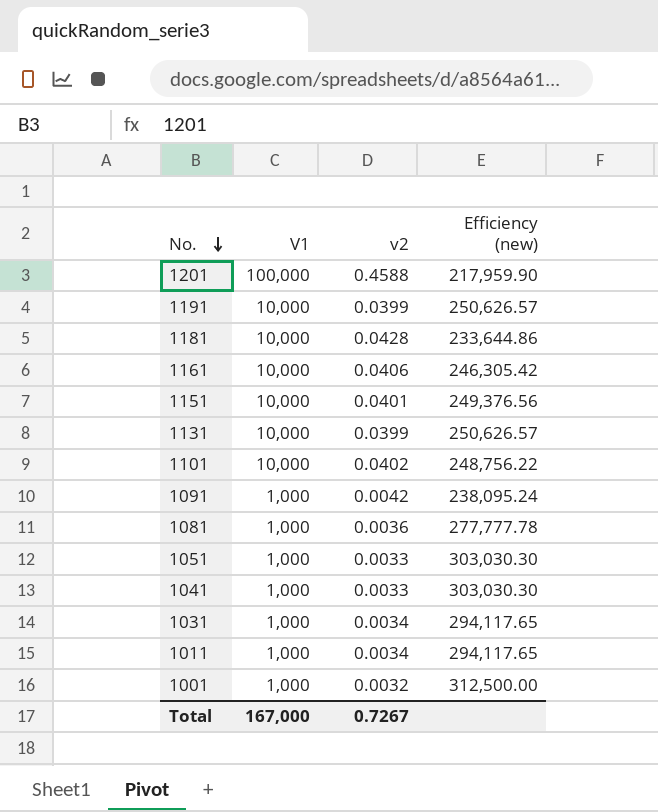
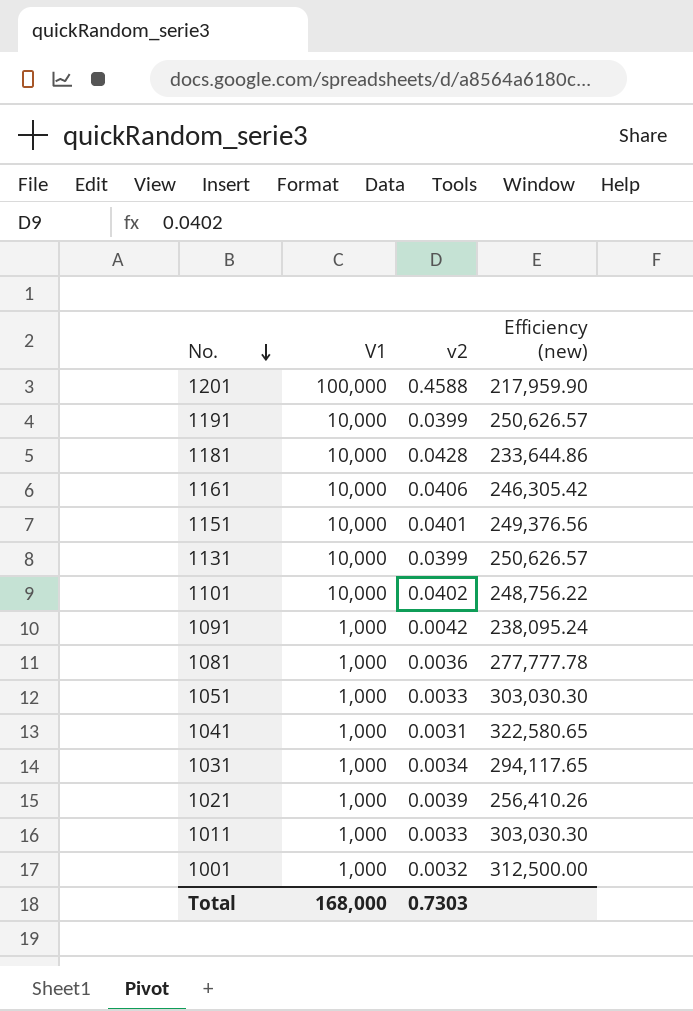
1041 | v2: 0.0033 -> 0.0031
1041 | Efficiency (new): 303,030.30 -> 322,580.65
row 1021: none -> 1,000 | 0.0039 | 256,410.26
1011 | v2: 0.0034 -> 0.0033
1011 | Efficiency (new): 294,117.65 -> 303,030.30
Total | V1: 167,000 -> 168,000
Total | v2: 0.7267 -> 0.7303

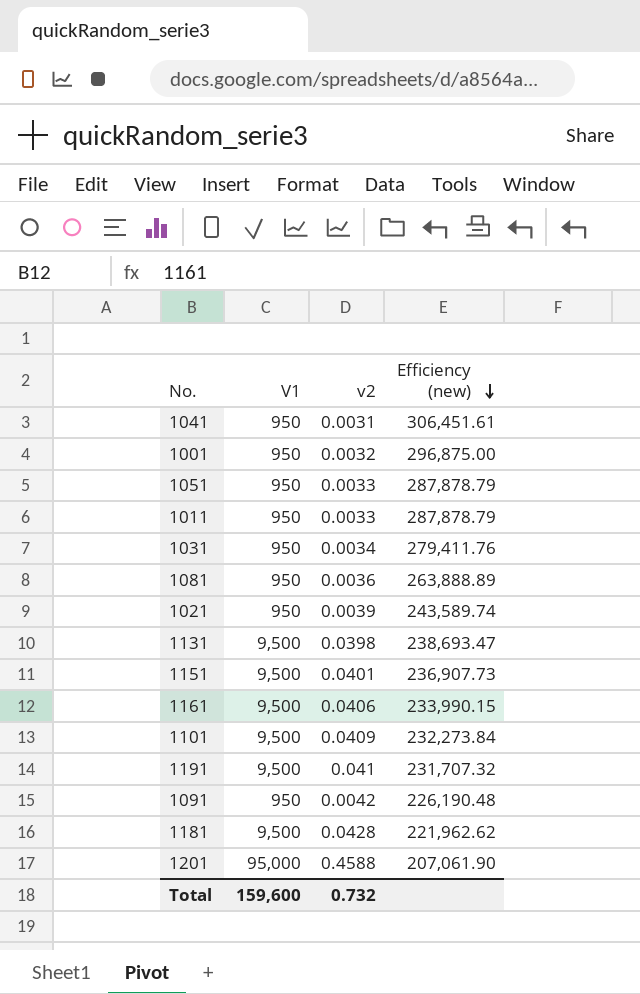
row order: No. descending -> Efficiency (new) descending
1041 | V1: 1,000 -> 950
1041 | Efficiency (new): 322,580.65 -> 306,451.61
1001 | V1: 1,000 -> 950
1001 | Efficiency (new): 312,500.00 -> 296,875.00
1051 | V1: 1,000 -> 950
1051 | Efficiency (new): 303,030.30 -> 287,878.79
1011 | V1: 1,000 -> 950
1011 | Efficiency (new): 303,030.30 -> 287,878.79
1031 | V1: 1,000 -> 950
1031 | Efficiency (new): 294,117.65 -> 279,411.76
1081 | V1: 1,000 -> 950
1081 | Efficiency (new): 277,777.78 -> 263,888.89
1021 | V1: 1,000 -> 950
1021 | Efficiency (new): 256,410.26 -> 243,589.74
1131 | V1: 10,000 -> 9,500
1131 | v2: 0.0399 -> 0.0398
1131 | Efficiency (new): 250,626.57 -> 238,693.47
1151 | V1: 10,000 -> 9,500
1151 | Efficiency (new): 249,376.56 -> 236,907.73
1161 | V1: 10,000 -> 9,500
1161 | Efficiency (new): 246,305.42 -> 233,990.15
1101 | V1: 10,000 -> 9,500
1101 | v2: 0.0402 -> 0.0409
1101 | Efficiency (new): 248,756.22 -> 232,273.84
1191 | V1: 10,000 -> 9,500
1191 | v2: 0.0399 -> 0.041
1191 | Efficiency (new): 250,626.57 -> 231,707.32
1091 | V1: 1,000 -> 950
1091 | Efficiency (new): 238,095.24 -> 226,190.48
1181 | V1: 10,000 -> 9,500
1181 | Efficiency (new): 233,644.86 -> 221,962.62
1201 | V1: 100,000 -> 95,000
1201 | Efficiency (new): 217,959.90 -> 207,061.90
Total | V1: 168,000 -> 159,600
Total | v2: 0.7303 -> 0.732

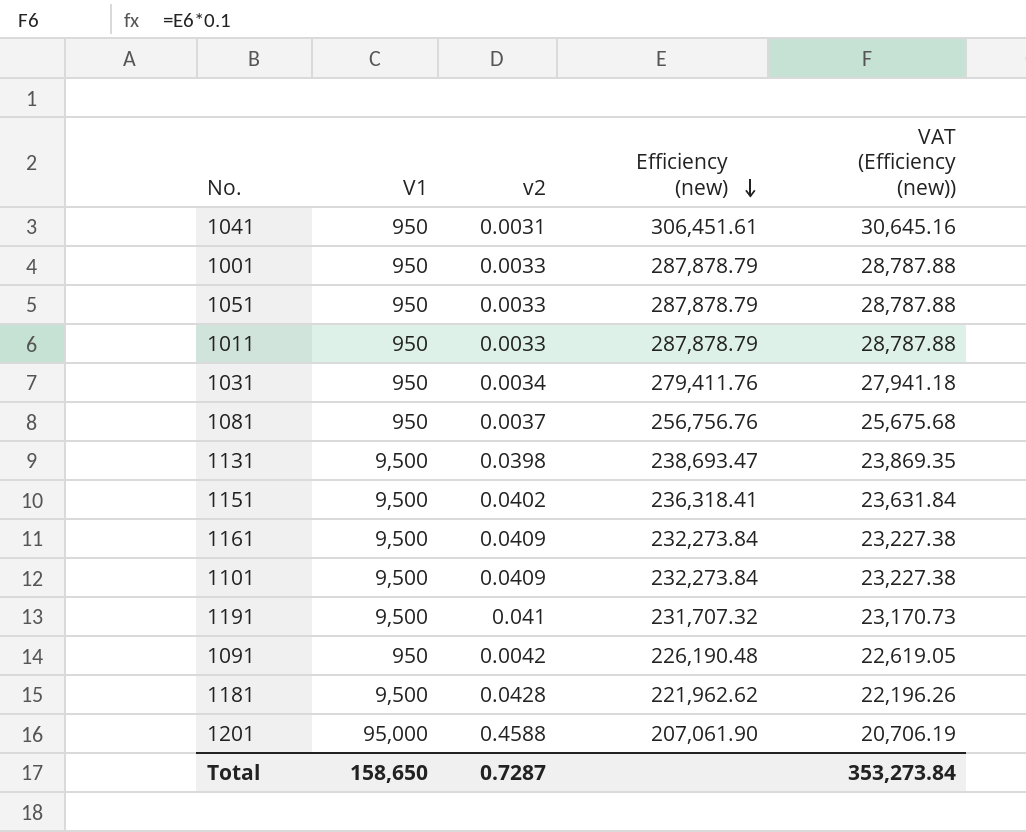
column VAT (Efficiency (new)) | formula: none -> [Efficiency (new)] * 0.1
row 1021: 950 | 0.0039 | 243,589.74 -> none
1001 | v2: 0.0032 -> 0.0033
1001 | Efficiency (new): 296,875.00 -> 287,878.79
1081 | v2: 0.0036 -> 0.0037
1081 | Efficiency (new): 263,888.89 -> 256,756.76
1151 | v2: 0.0401 -> 0.0402
1151 | Efficiency (new): 236,907.73 -> 236,318.41
1161 | v2: 0.0406 -> 0.0409
1161 | Efficiency (new): 233,990.15 -> 232,273.84
Total | V1: 159,600 -> 158,650
Total | v2: 0.732 -> 0.7287

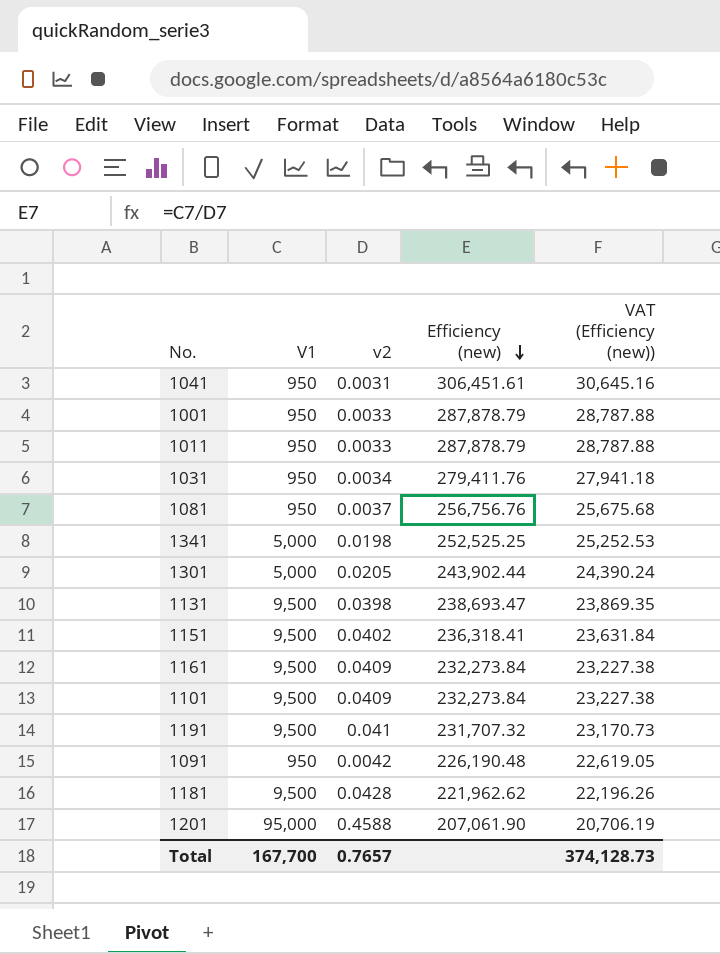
row 1051: 950 | 0.0033 | 287,878.79 | 28,787.88 -> none
row 1341: none -> 5,000 | 0.0198 | 252,525.25 | 25,252.53
row 1301: none -> 5,000 | 0.0205 | 243,902.44 | 24,390.24
Total | V1: 158,650 -> 167,700
Total | v2: 0.7287 -> 0.7657
Total | VAT (Efficiency (new)): 353,273.84 -> 374,128.73

